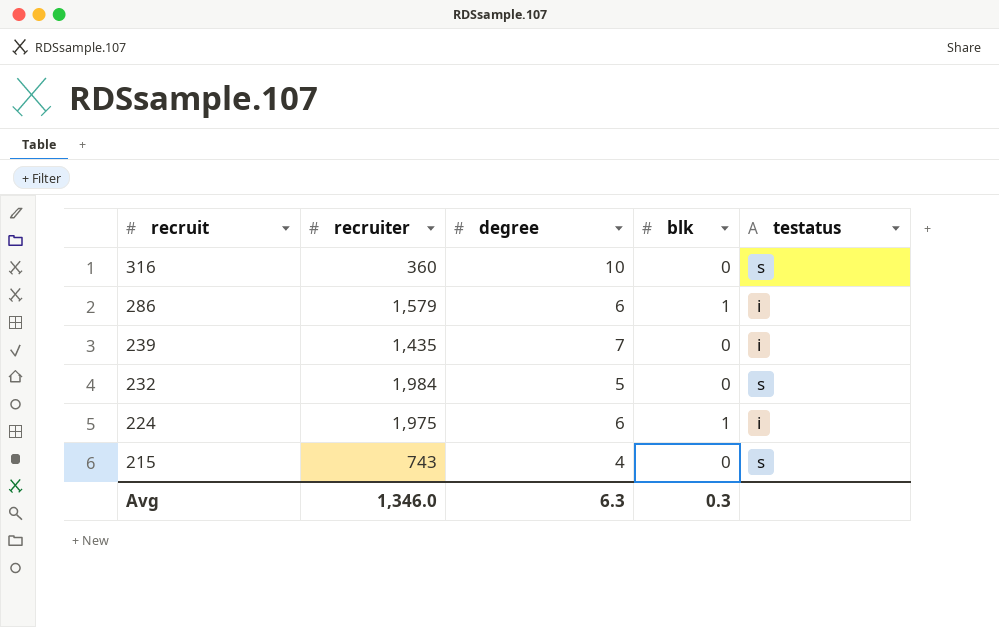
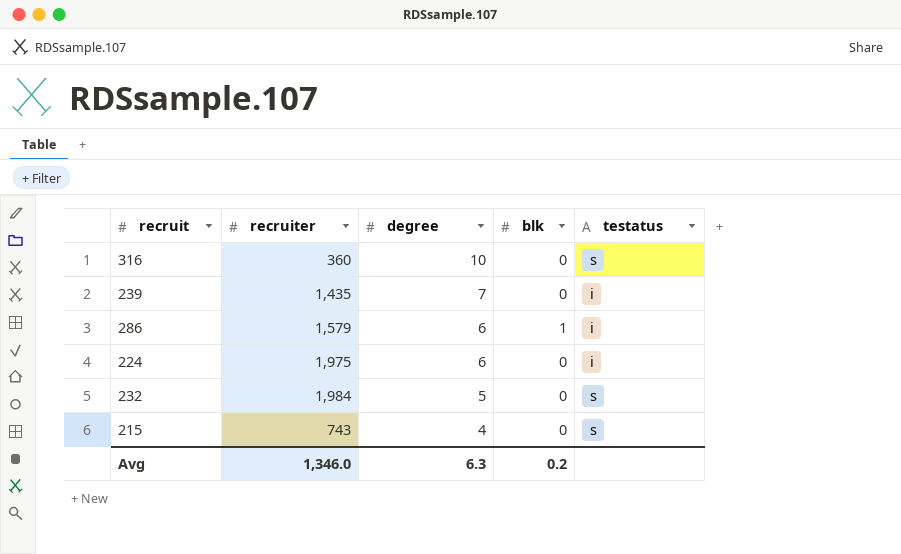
row order: recruit descending -> degree descending
224 | blk: 1 -> 0
Avg | blk: 0.3 -> 0.2

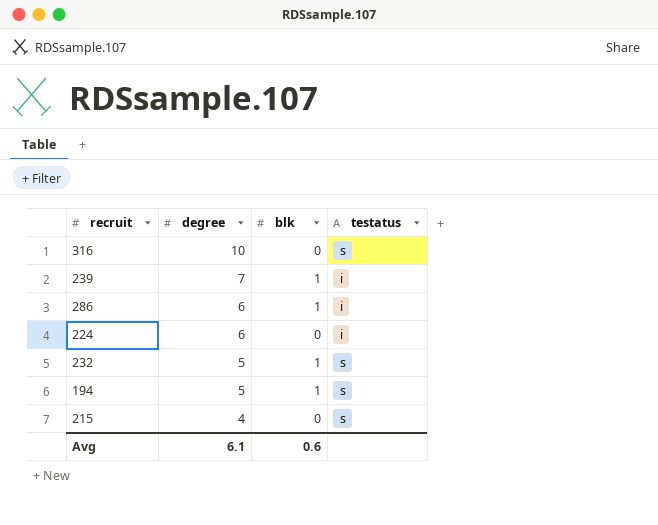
column recruiter | position: 2 -> none
239 | blk: 0 -> 1
232 | blk: 0 -> 1
row 194: none -> 5 | 1 | s
Avg | degree: 6.3 -> 6.1
Avg | blk: 0.2 -> 0.6

